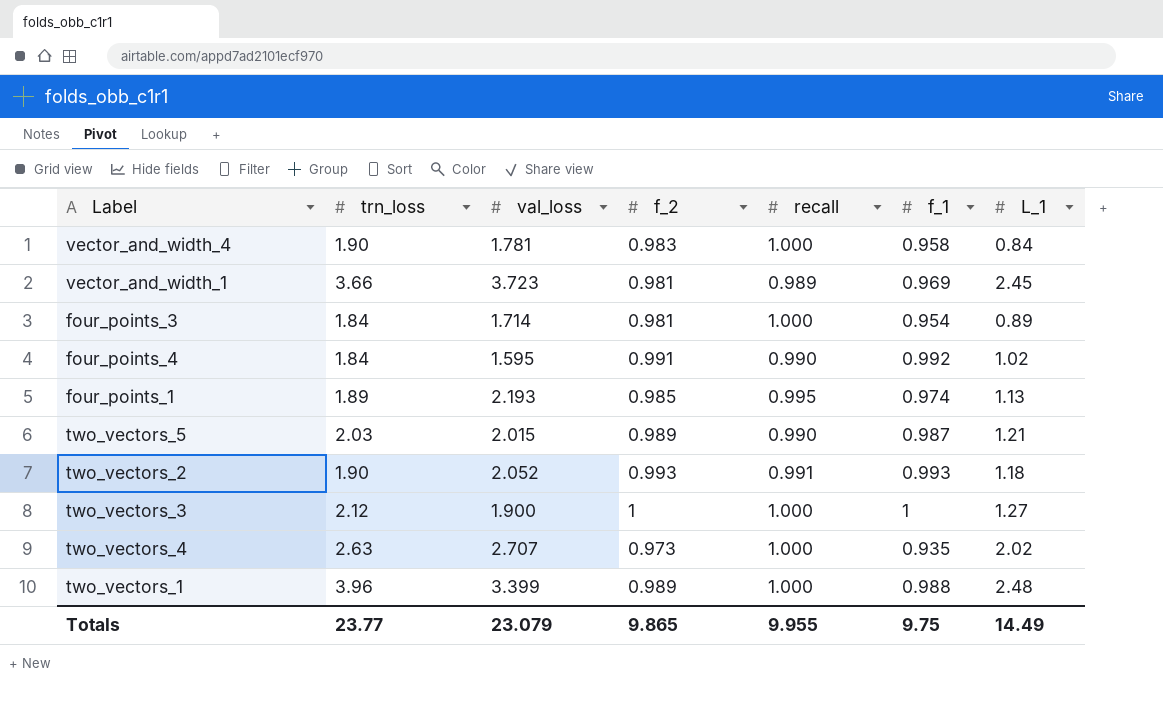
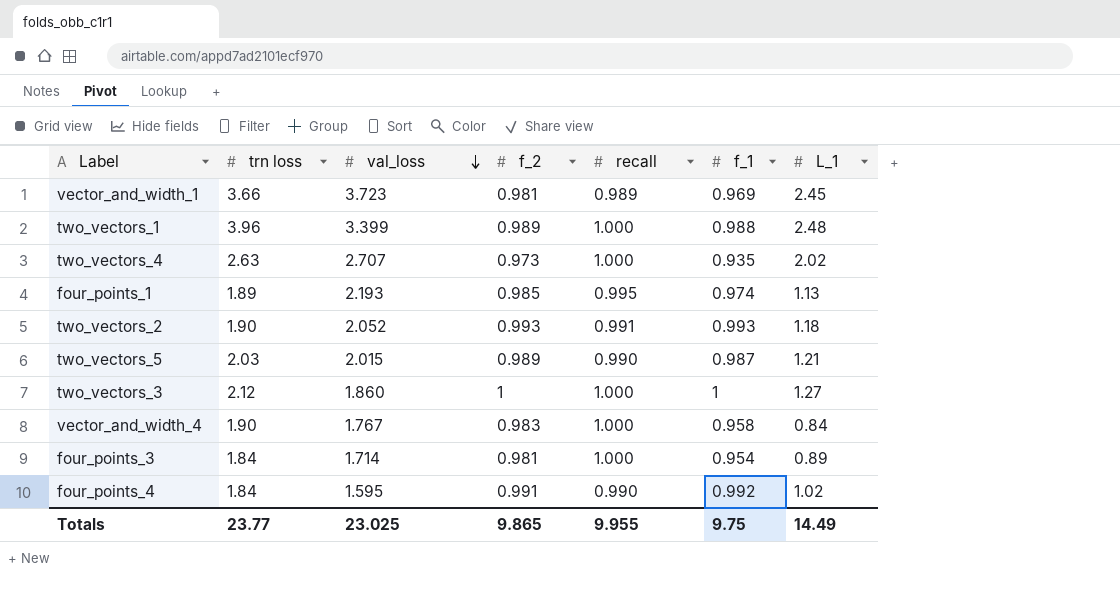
row order: none -> val_loss descending
column name: trn_loss -> trn loss
two_vectors_3 | val_loss: 1.900 -> 1.860
vector_and_width_4 | val_loss: 1.781 -> 1.767
Totals | val_loss: 23.079 -> 23.025

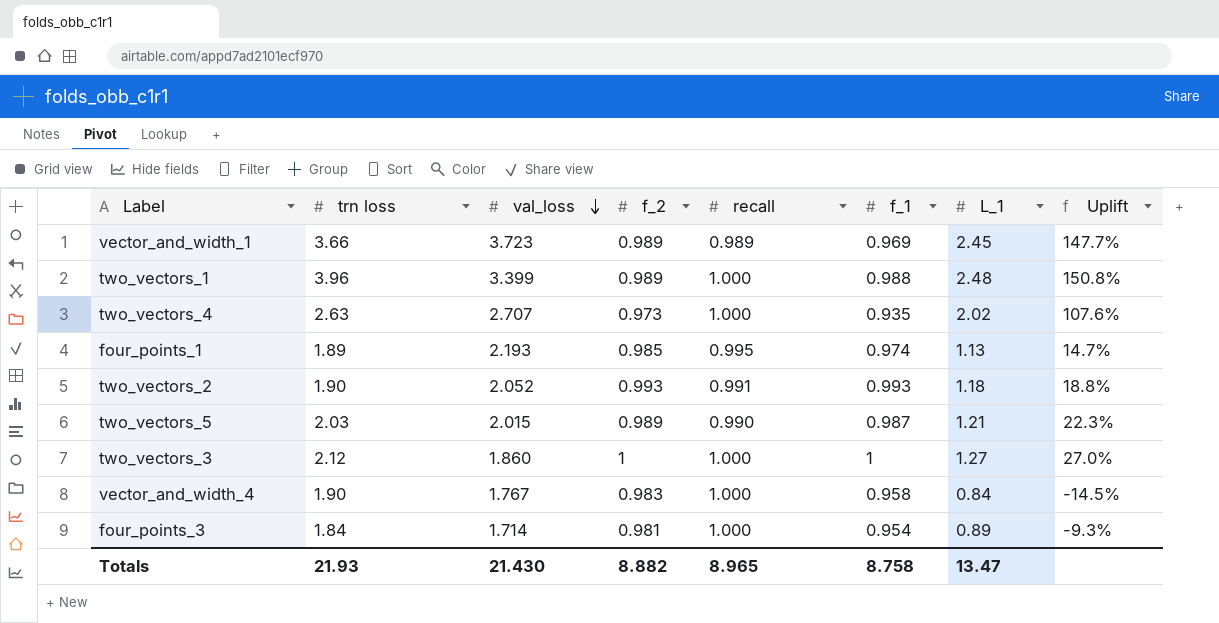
column Uplift | formula: none -> ([L_1] - [f_2]) / [f_2]
row four_points_4: 1.84 | 1.595 | 0.991 | 0.990 | 0.992 | 1.02 -> none
vector_and_width_1 | f_2: 0.981 -> 0.989
Totals | trn loss: 23.77 -> 21.93
Totals | val_loss: 23.025 -> 21.430
Totals | f_2: 9.865 -> 8.882
Totals | recall: 9.955 -> 8.965
Totals | f_1: 9.75 -> 8.758
Totals | L_1: 14.49 -> 13.47

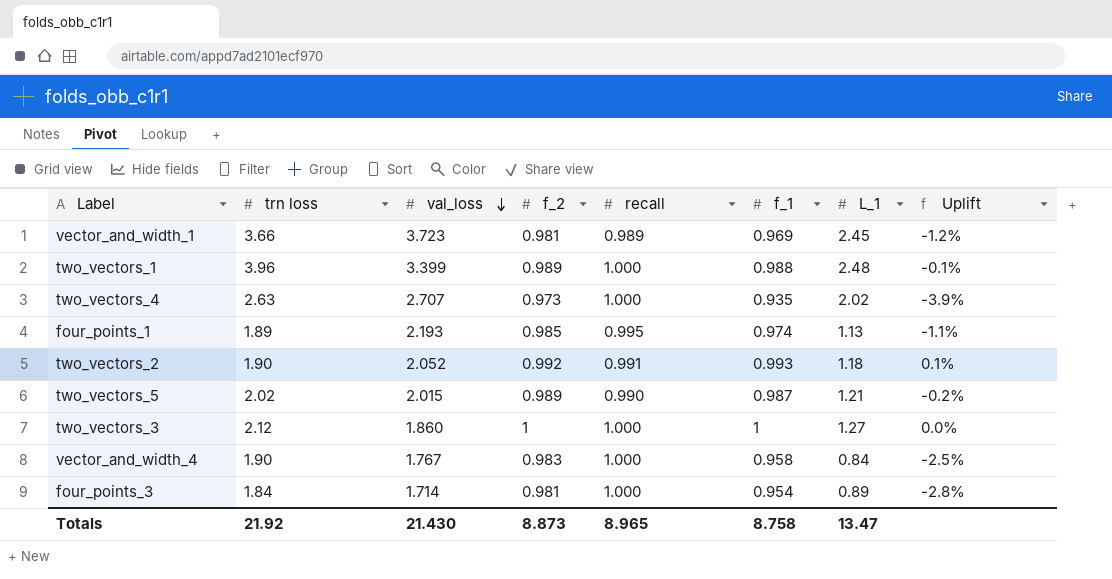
column Uplift | formula: ([L_1] - [f_2]) / [f_2] -> ([f_1] - [f_2]) / [f_2]
vector_and_width_1 | f_2: 0.989 -> 0.981
two_vectors_2 | f_2: 0.993 -> 0.992
two_vectors_5 | trn loss: 2.03 -> 2.02
Totals | trn loss: 21.93 -> 21.92
Totals | f_2: 8.882 -> 8.873

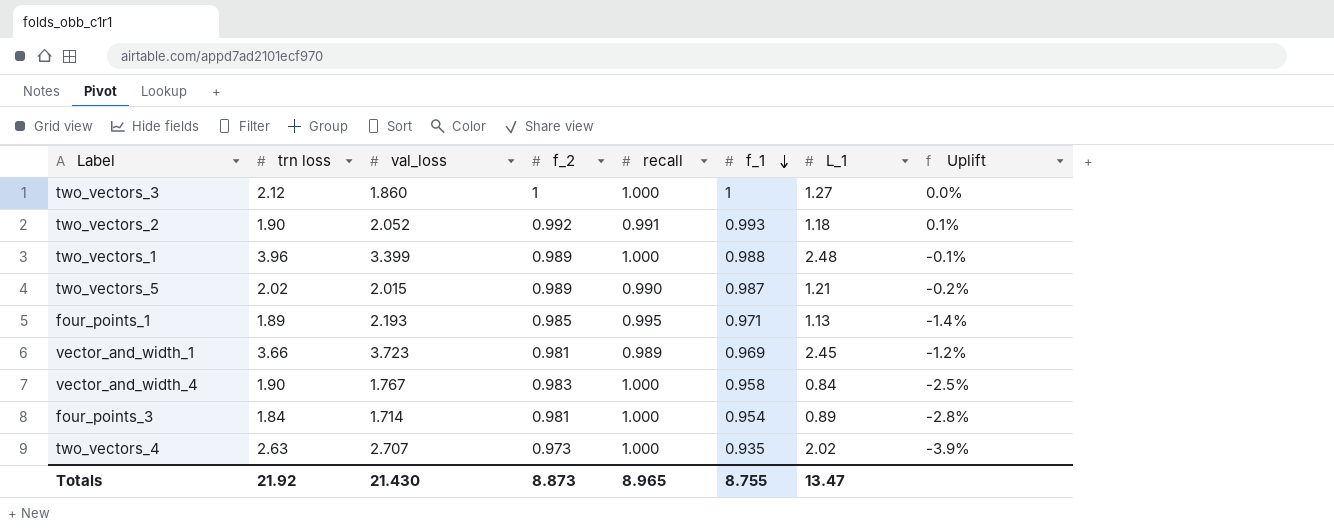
row order: val_loss descending -> f_1 descending
four_points_1 | f_1: 0.974 -> 0.971
four_points_1 | Uplift: -1.1% -> -1.4%
Totals | f_1: 8.758 -> 8.755

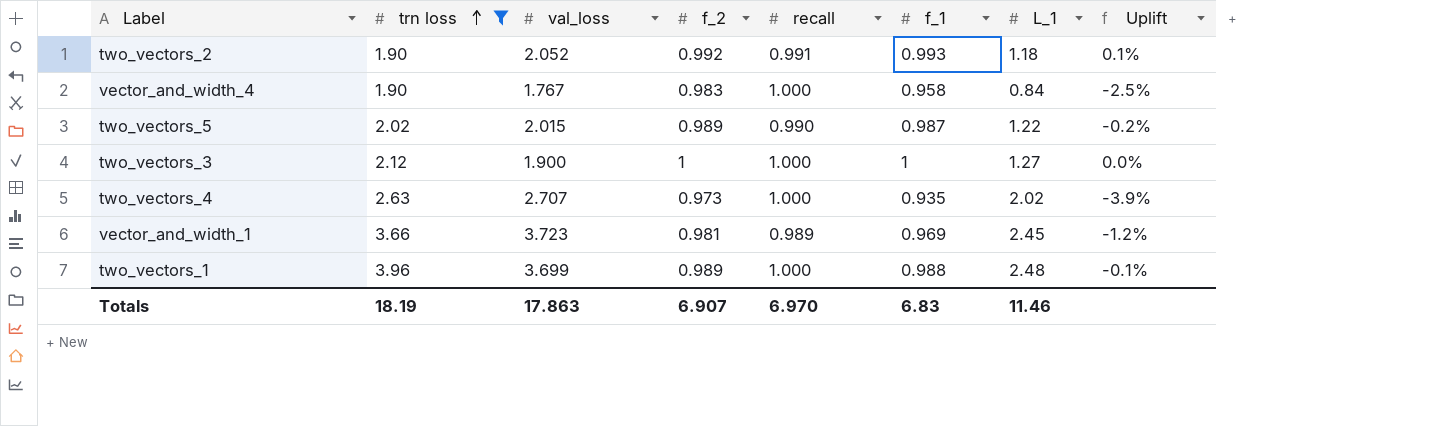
filter: none -> trn loss >= 1.90
row order: f_1 descending -> trn loss ascending
two_vectors_5 | L_1: 1.21 -> 1.22
two_vectors_3 | val_loss: 1.860 -> 1.900
two_vectors_1 | val_loss: 3.399 -> 3.699
Totals | trn loss: 21.92 -> 18.19
Totals | val_loss: 21.430 -> 17.863
Totals | f_2: 8.873 -> 6.907
Totals | recall: 8.965 -> 6.970
Totals | f_1: 8.755 -> 6.83
Totals | L_1: 13.47 -> 11.46

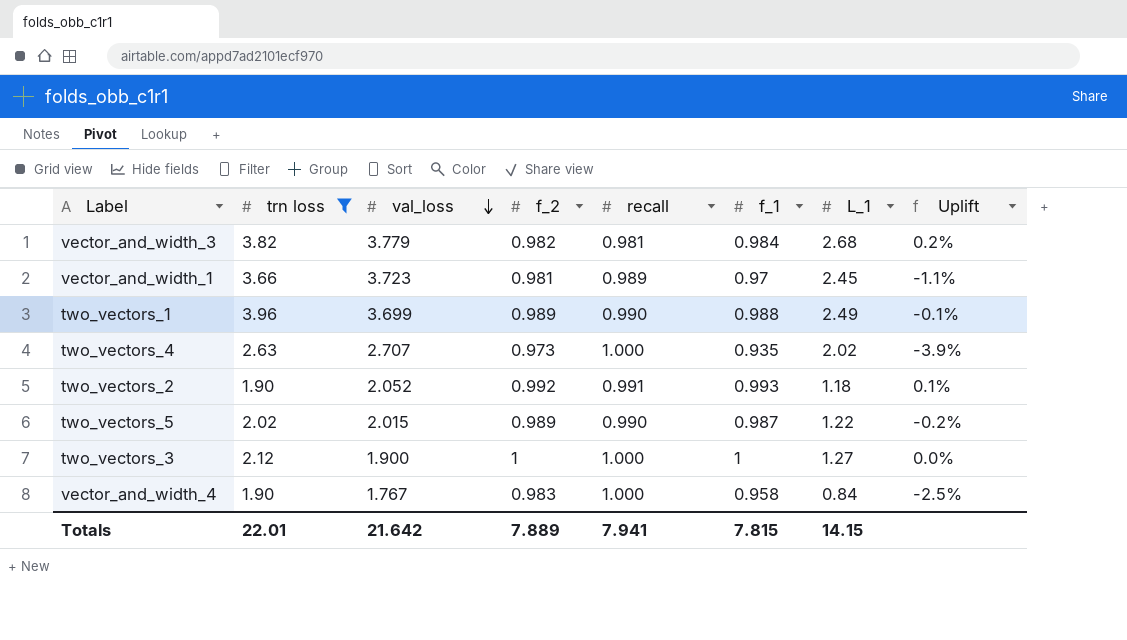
row order: trn loss ascending -> val_loss descending
row vector_and_width_3: none -> 3.82 | 3.779 | 0.982 | 0.981 | 0.984 | 2.68 | 0.2%
vector_and_width_1 | f_1: 0.969 -> 0.97
vector_and_width_1 | Uplift: -1.2% -> -1.1%
two_vectors_1 | recall: 1.000 -> 0.990
two_vectors_1 | L_1: 2.48 -> 2.49
Totals | trn loss: 18.19 -> 22.01
Totals | val_loss: 17.863 -> 21.642
Totals | f_2: 6.907 -> 7.889
Totals | recall: 6.970 -> 7.941
Totals | f_1: 6.83 -> 7.815
Totals | L_1: 11.46 -> 14.15

